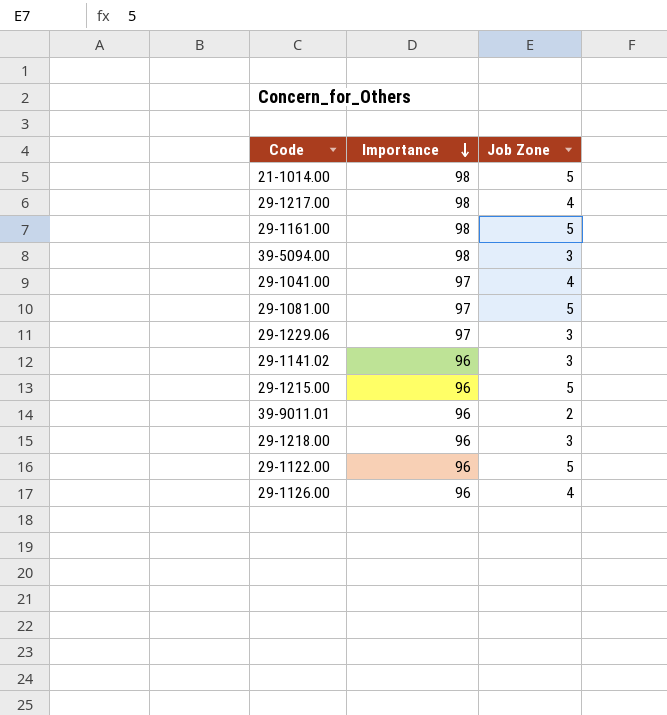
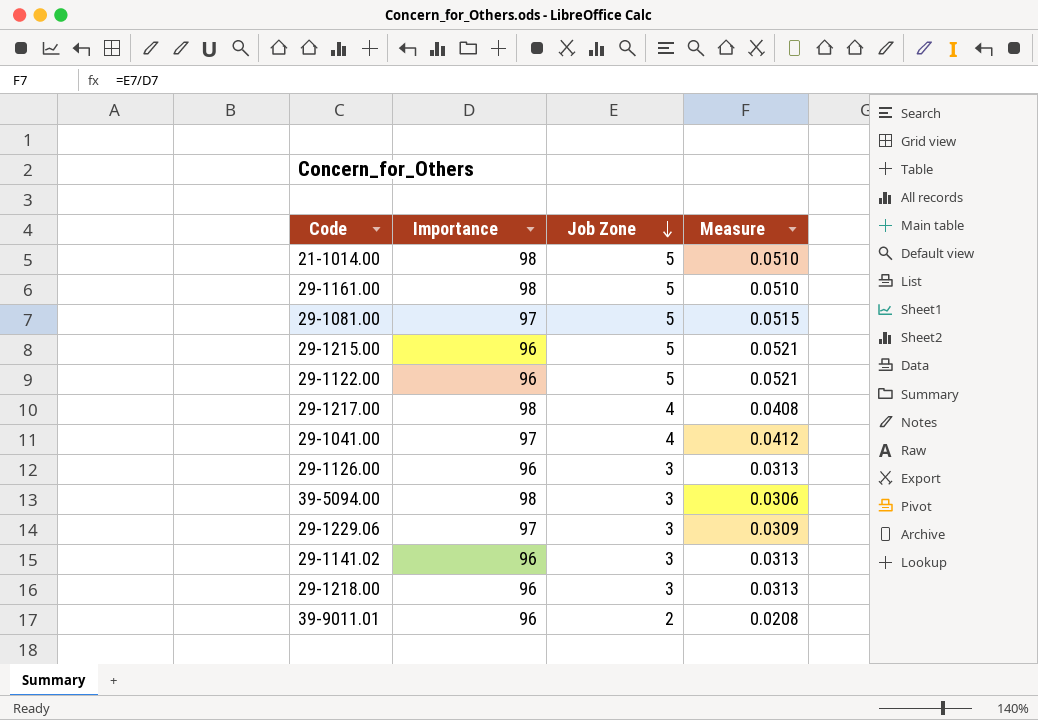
row order: Importance descending -> Job Zone descending
column Measure | formula: none -> [Job Zone] / [Importance]
29-1126.00 | Job Zone: 4 -> 3

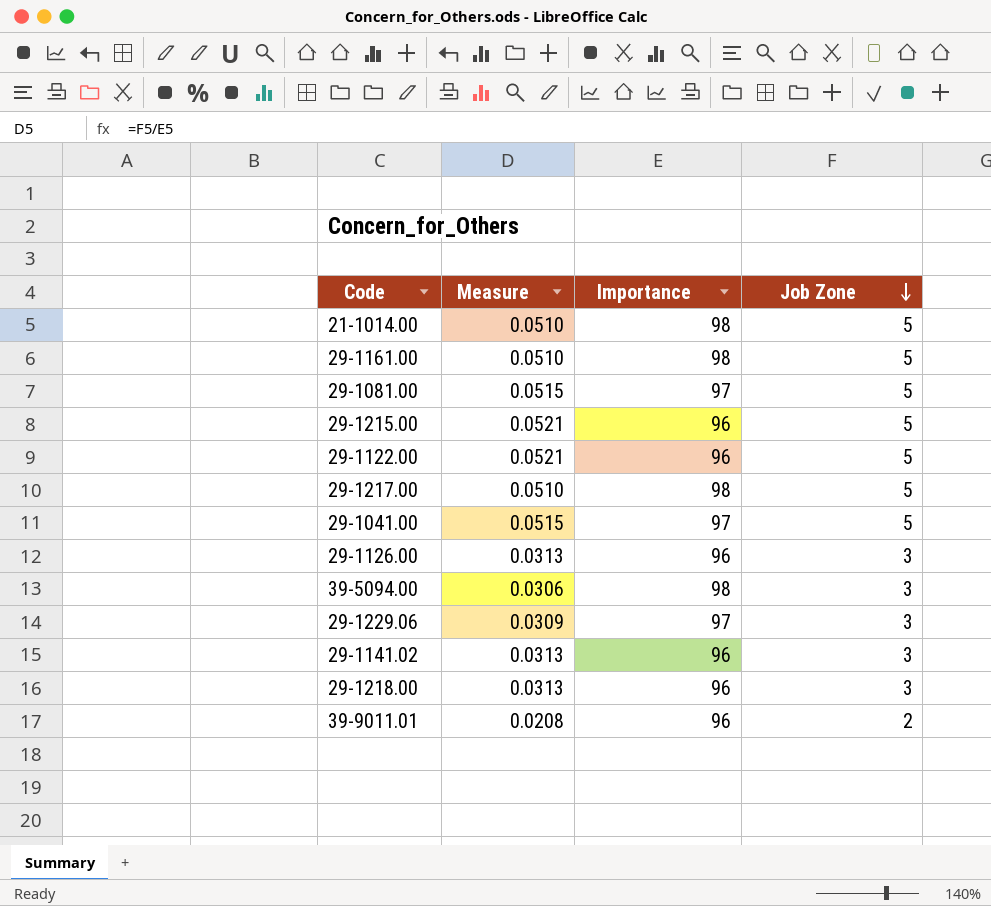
column Measure | position: 4 -> 2
29-1217.00 | Measure: 0.0408 -> 0.0510
29-1217.00 | Job Zone: 4 -> 5
29-1041.00 | Measure: 0.0412 -> 0.0515
29-1041.00 | Job Zone: 4 -> 5

